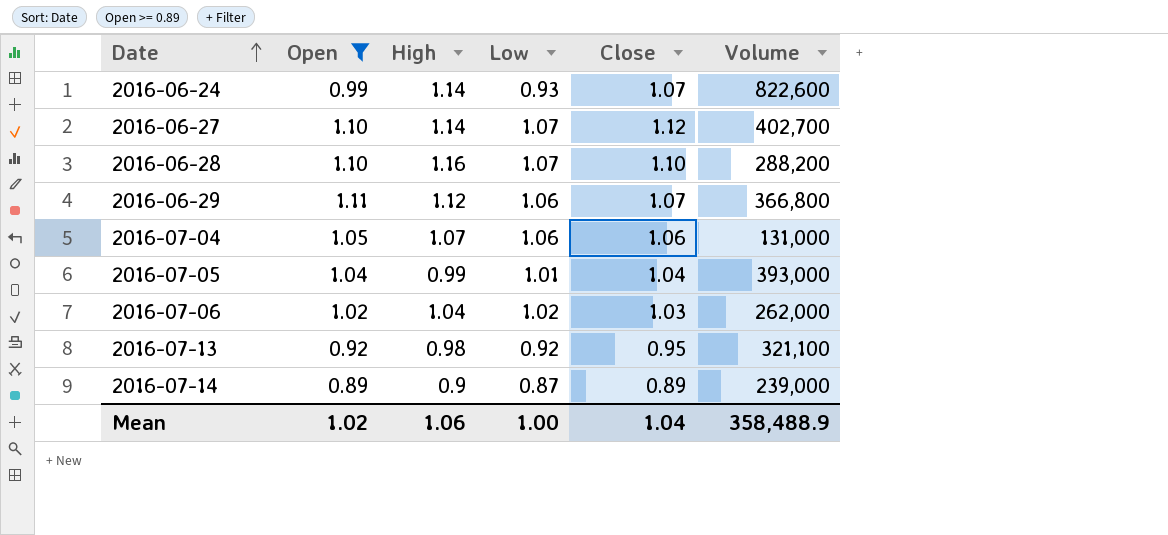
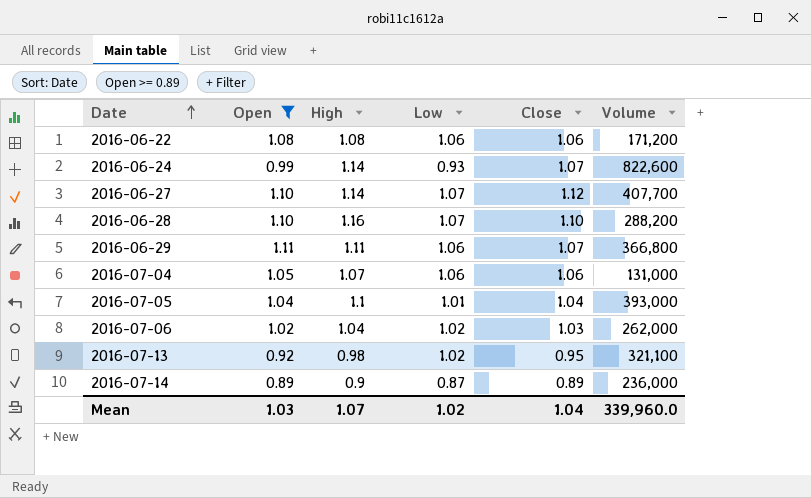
row 2016-06-22: none -> 1.08 | 1.08 | 1.06 | 1.06 | 171,200
2016-06-27 | Volume: 402,700 -> 407,700
2016-06-29 | High: 1.12 -> 1.11
2016-07-05 | High: 0.99 -> 1.1
2016-07-13 | Low: 0.92 -> 1.02
2016-07-14 | Volume: 239,000 -> 236,000
Mean | Open: 1.02 -> 1.03
Mean | High: 1.06 -> 1.07
Mean | Low: 1.00 -> 1.02
Mean | Volume: 358,488.9 -> 339,960.0

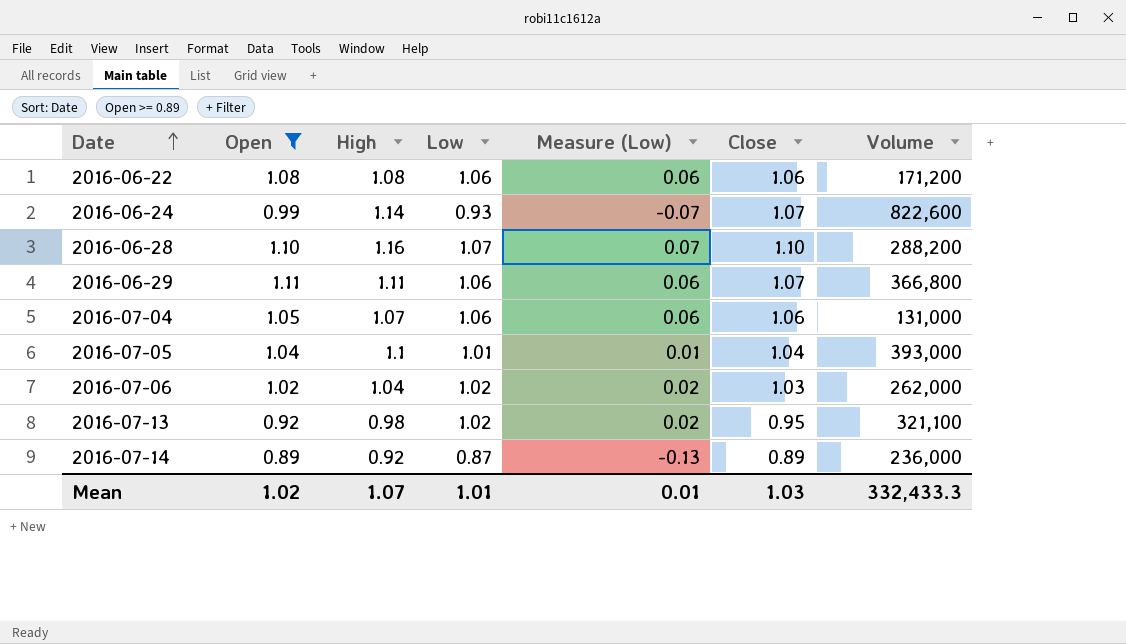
column Measure (Low) | formula: none -> [Low] - 1
row 2016-06-27: 1.10 | 1.14 | 1.07 | 1.12 | 407,700 -> none
2016-07-14 | High: 0.9 -> 0.92
Mean | Open: 1.03 -> 1.02
Mean | Low: 1.02 -> 1.01
Mean | Close: 1.04 -> 1.03
Mean | Volume: 339,960.0 -> 332,433.3

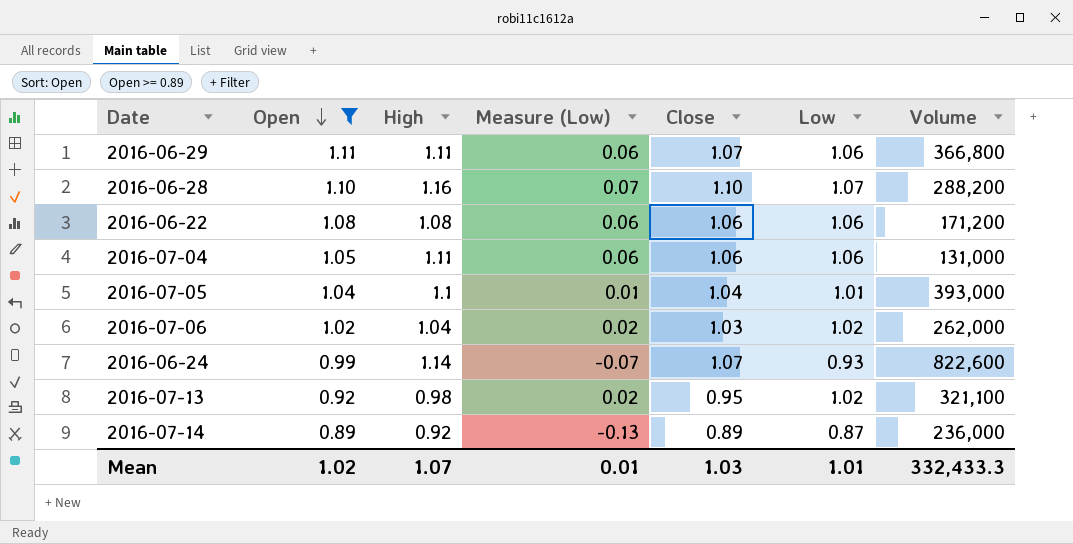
row order: Date ascending -> Open descending
column Low | position: 4 -> 6
2016-07-04 | High: 1.07 -> 1.11

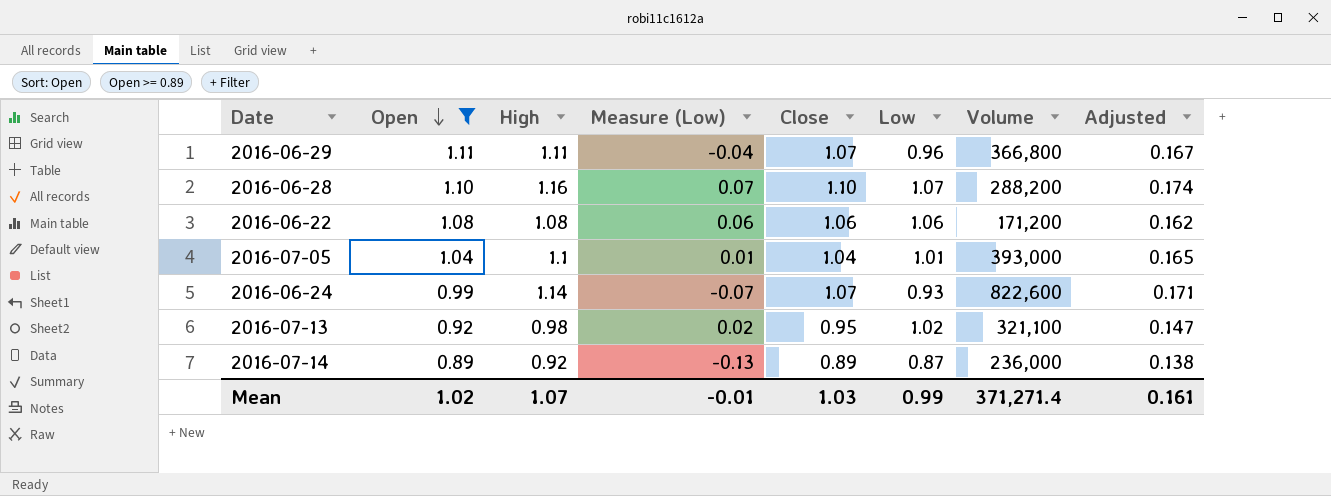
column Adjusted | formula: none -> [High] * 0.15
row 2016-07-04: 1.05 | 1.11 | 0.06 | 1.06 | 1.06 | 131,000 -> none
row 2016-07-06: 1.02 | 1.04 | 0.02 | 1.03 | 1.02 | 262,000 -> none
2016-06-29 | Measure (Low): 0.06 -> -0.04
2016-06-29 | Low: 1.06 -> 0.96
Mean | Measure (Low): 0.01 -> -0.01
Mean | Low: 1.01 -> 0.99
Mean | Volume: 332,433.3 -> 371,271.4

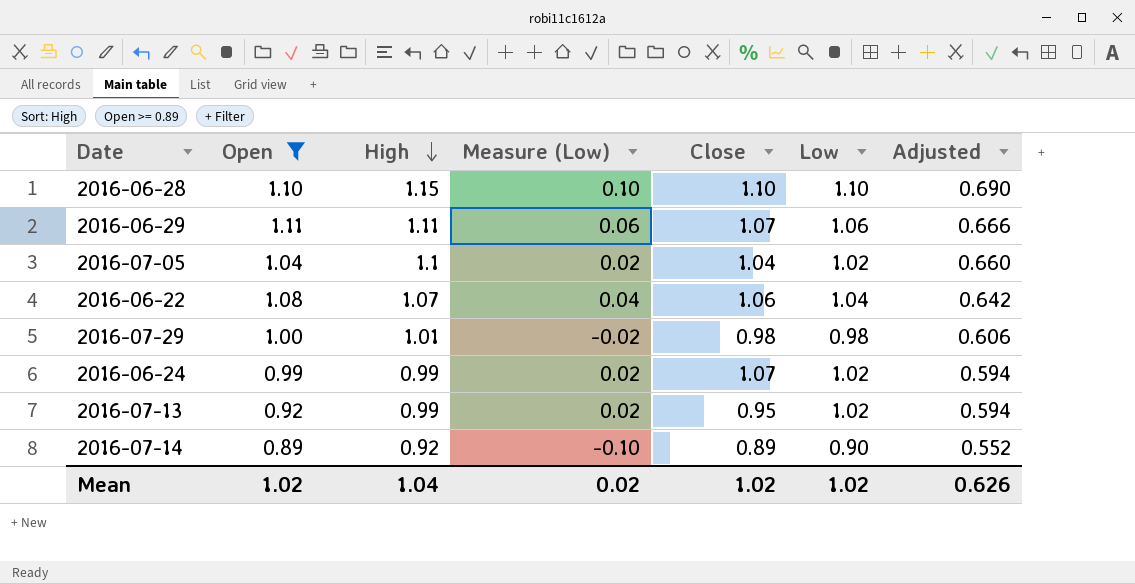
row order: Open descending -> High descending
column Volume | position: 7 -> none
column Adjusted | formula: [High] * 0.15 -> [High] * 0.6
2016-06-28 | High: 1.16 -> 1.15
2016-06-28 | Measure (Low): 0.07 -> 0.10
2016-06-28 | Low: 1.07 -> 1.10
2016-06-29 | Measure (Low): -0.04 -> 0.06
2016-06-29 | Low: 0.96 -> 1.06
2016-07-05 | Measure (Low): 0.01 -> 0.02
2016-07-05 | Low: 1.01 -> 1.02
2016-06-22 | High: 1.08 -> 1.07
2016-06-22 | Measure (Low): 0.06 -> 0.04
2016-06-22 | Low: 1.06 -> 1.04
row 2016-07-29: none -> 1.00 | 1.01 | -0.02 | 0.98 | 0.98 | 0.606
2016-06-24 | High: 1.14 -> 0.99
2016-06-24 | Measure (Low): -0.07 -> 0.02
2016-06-24 | Low: 0.93 -> 1.02
2016-07-13 | High: 0.98 -> 0.99
2016-07-14 | Measure (Low): -0.13 -> -0.10
2016-07-14 | Low: 0.87 -> 0.90
Mean | High: 1.07 -> 1.04
Mean | Measure (Low): -0.01 -> 0.02
Mean | Close: 1.03 -> 1.02
Mean | Low: 0.99 -> 1.02
Mean | Adjusted: 0.161 -> 0.626

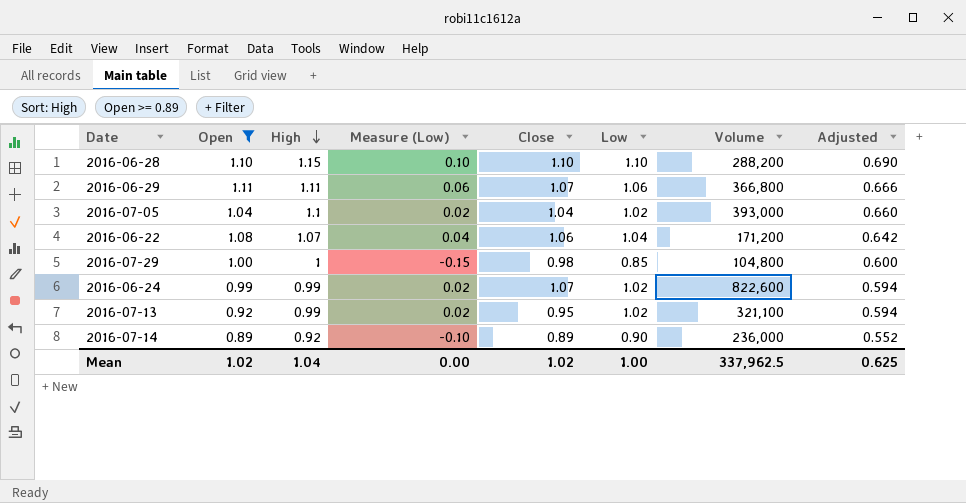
column Volume | position: none -> 7
2016-07-29 | High: 1.01 -> 1
2016-07-29 | Measure (Low): -0.02 -> -0.15
2016-07-29 | Low: 0.98 -> 0.85
2016-07-29 | Adjusted: 0.606 -> 0.600
Mean | Measure (Low): 0.02 -> 0.00
Mean | Low: 1.02 -> 1.00
Mean | Adjusted: 0.626 -> 0.625

